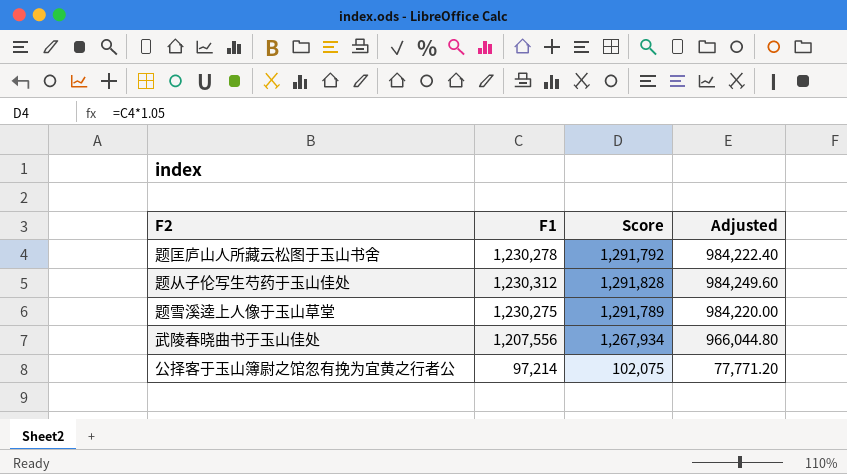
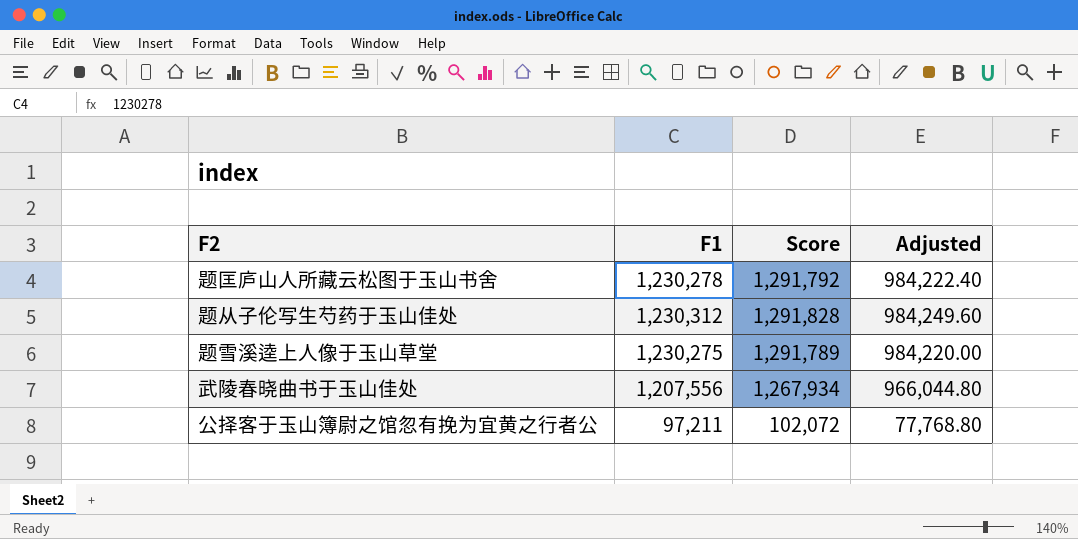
公择客于玉山簿尉之馆忽有挽为宜黄之行者公 | F1: 97,214 -> 97,211
公择客于玉山簿尉之馆忽有挽为宜黄之行者公 | Score: 102,075 -> 102,072
公择客于玉山簿尉之馆忽有挽为宜黄之行者公 | Adjusted: 77,771.20 -> 77,768.80

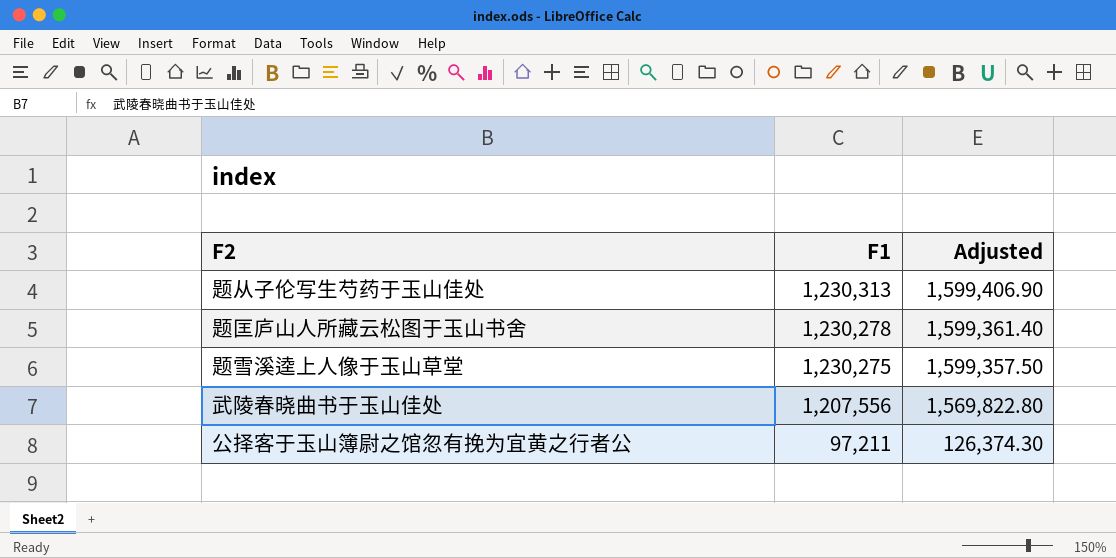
row order: none -> F1 descending
column Score | formula: [F1] * 1.05 -> none
column Adjusted | formula: [F1] * 0.8 -> [F1] * 1.3
题从子伦写生芍药于玉山佳处 | F1: 1,230,312 -> 1,230,313

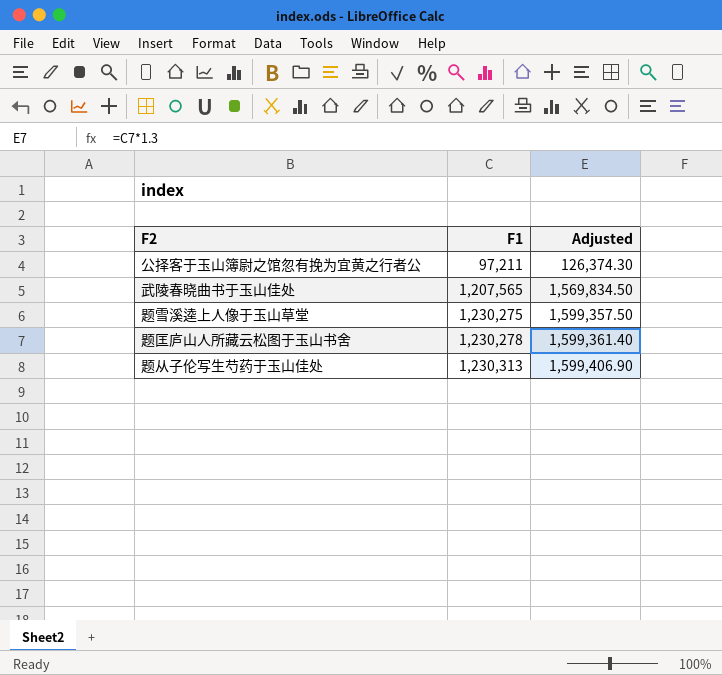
row order: F1 descending -> F1 ascending
武陵春晓曲书于玉山佳处 | F1: 1,207,556 -> 1,207,565
武陵春晓曲书于玉山佳处 | Adjusted: 1,569,822.80 -> 1,569,834.50

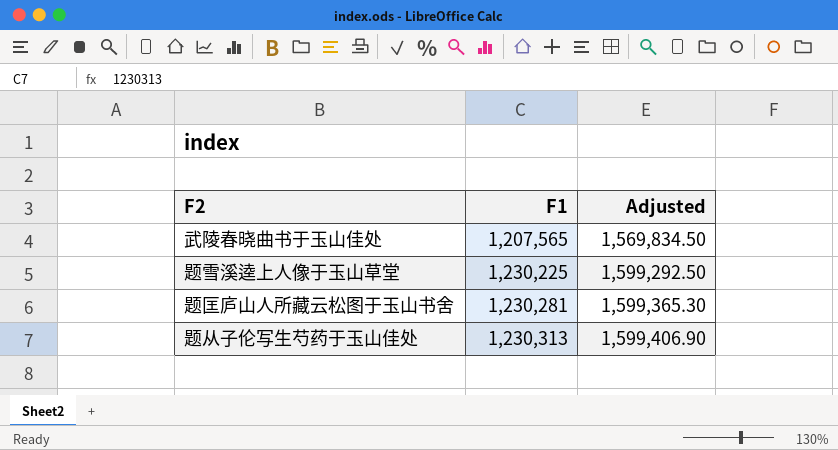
row 公择客于玉山簿尉之馆忽有挽为宜黄之行者公: 97,211 | 126,374.30 -> none
题雪溪逵上人像于玉山草堂 | F1: 1,230,275 -> 1,230,225
题雪溪逵上人像于玉山草堂 | Adjusted: 1,599,357.50 -> 1,599,292.50
题匡庐山人所藏云松图于玉山书舍 | F1: 1,230,278 -> 1,230,281
题匡庐山人所藏云松图于玉山书舍 | Adjusted: 1,599,361.40 -> 1,599,365.30

